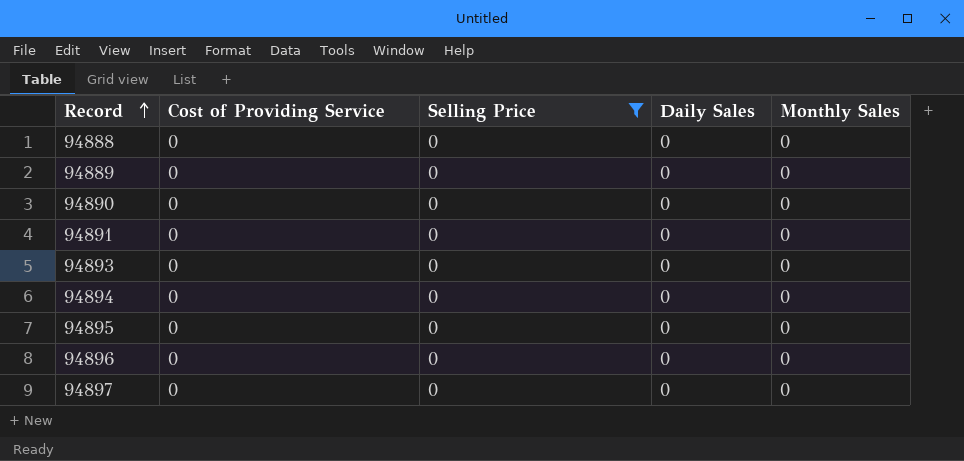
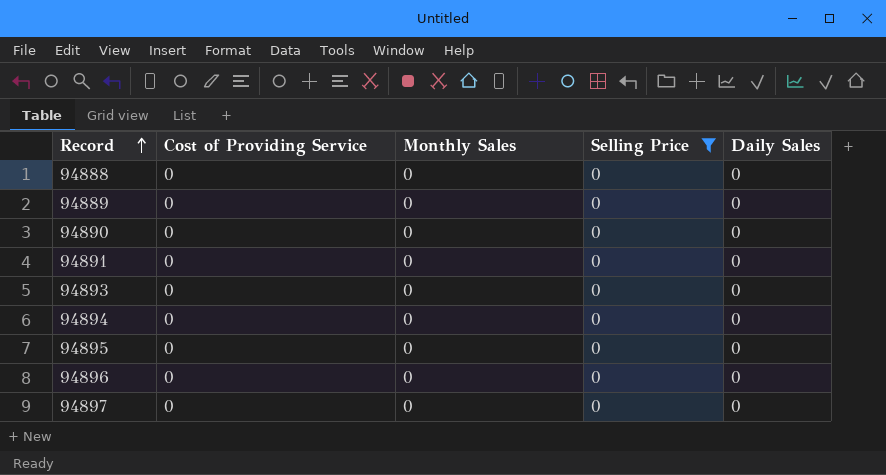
column Monthly Sales | position: 5 -> 3

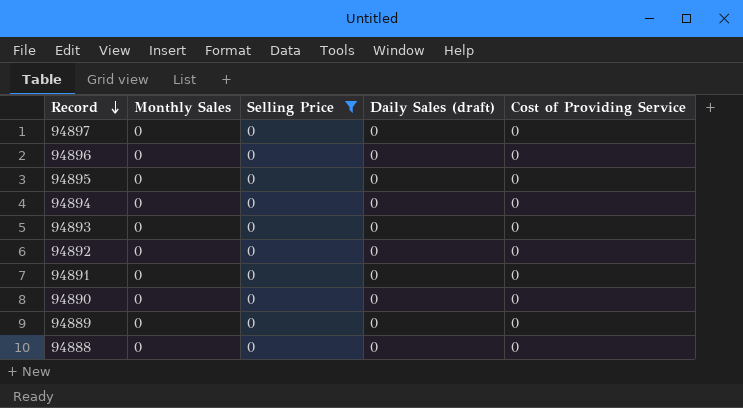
row order: Record ascending -> Record descending
column name: Daily Sales -> Daily Sales (draft)
column Cost of Providing Service | position: 2 -> 5
row 94892: none -> 0 | 0 | 0 | 0

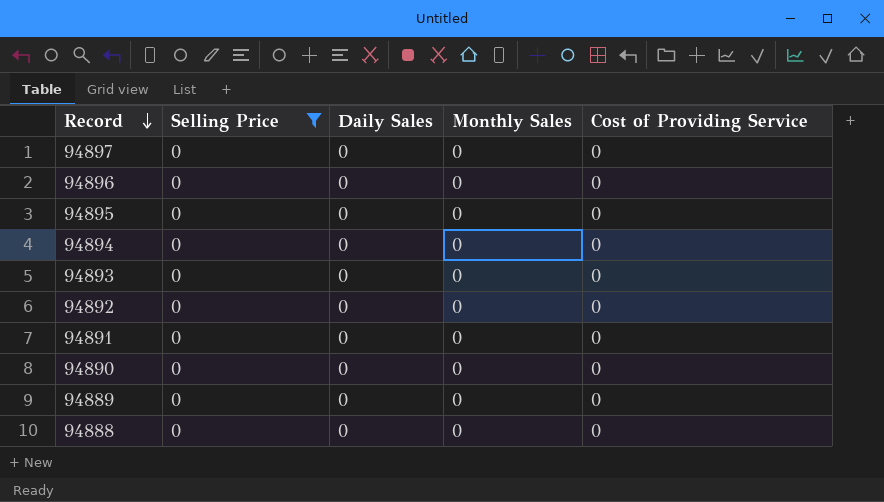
column name: Daily Sales (draft) -> Daily Sales
column Monthly Sales | position: 2 -> 4

